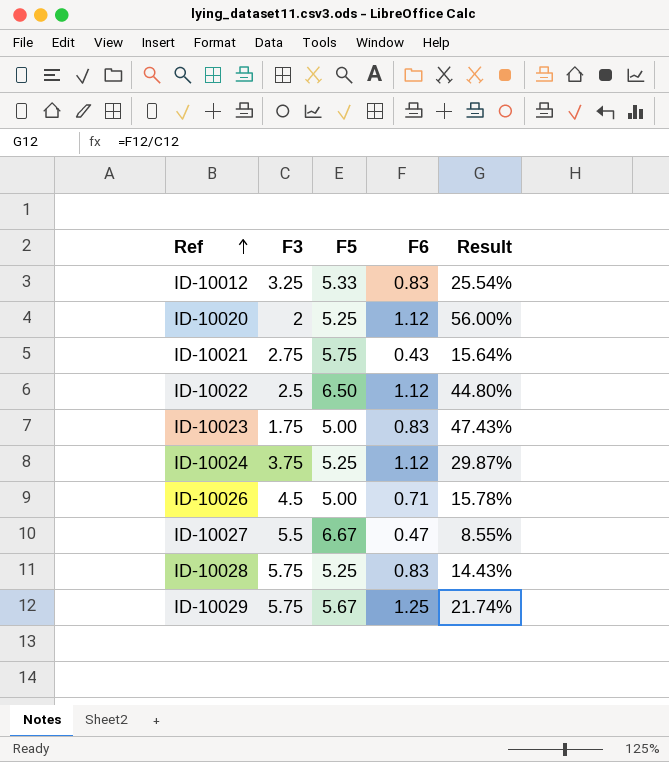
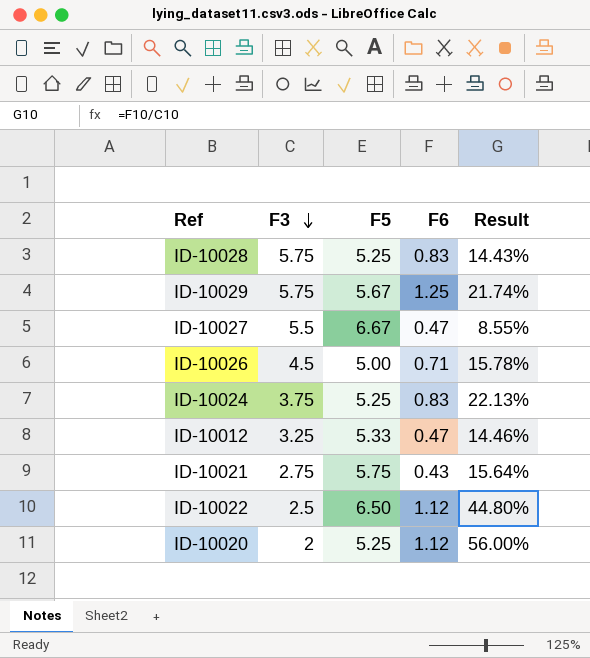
row order: Ref ascending -> F3 descending
row ID-10023: 1.75 | 5.00 | 0.83 | 47.43% -> none
ID-10024 | F6: 1.12 -> 0.83
ID-10024 | Result: 29.87% -> 22.13%
ID-10012 | F6: 0.83 -> 0.47
ID-10012 | Result: 25.54% -> 14.46%

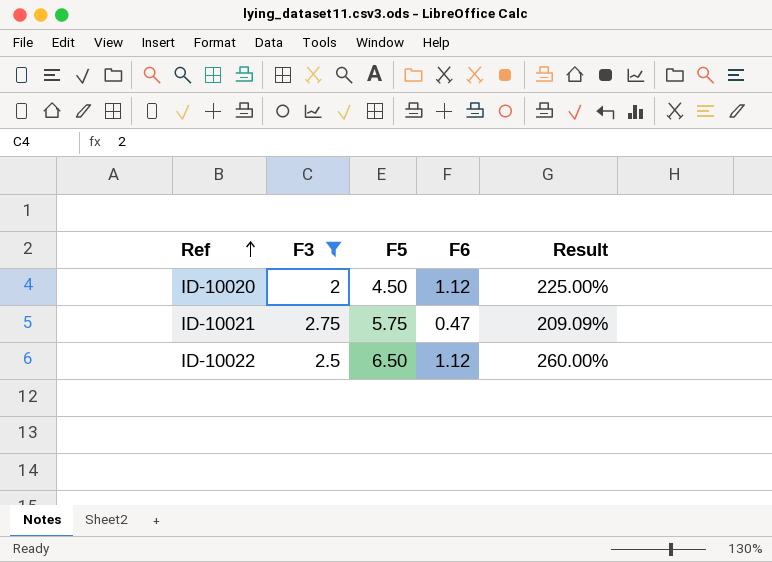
filter: none -> F3 <= 2.75
row order: F3 descending -> Ref ascending
column Result | formula: [F6] / [F3] -> [F5] / [F3]
ID-10020 | F5: 5.25 -> 4.50
ID-10021 | F6: 0.43 -> 0.47

